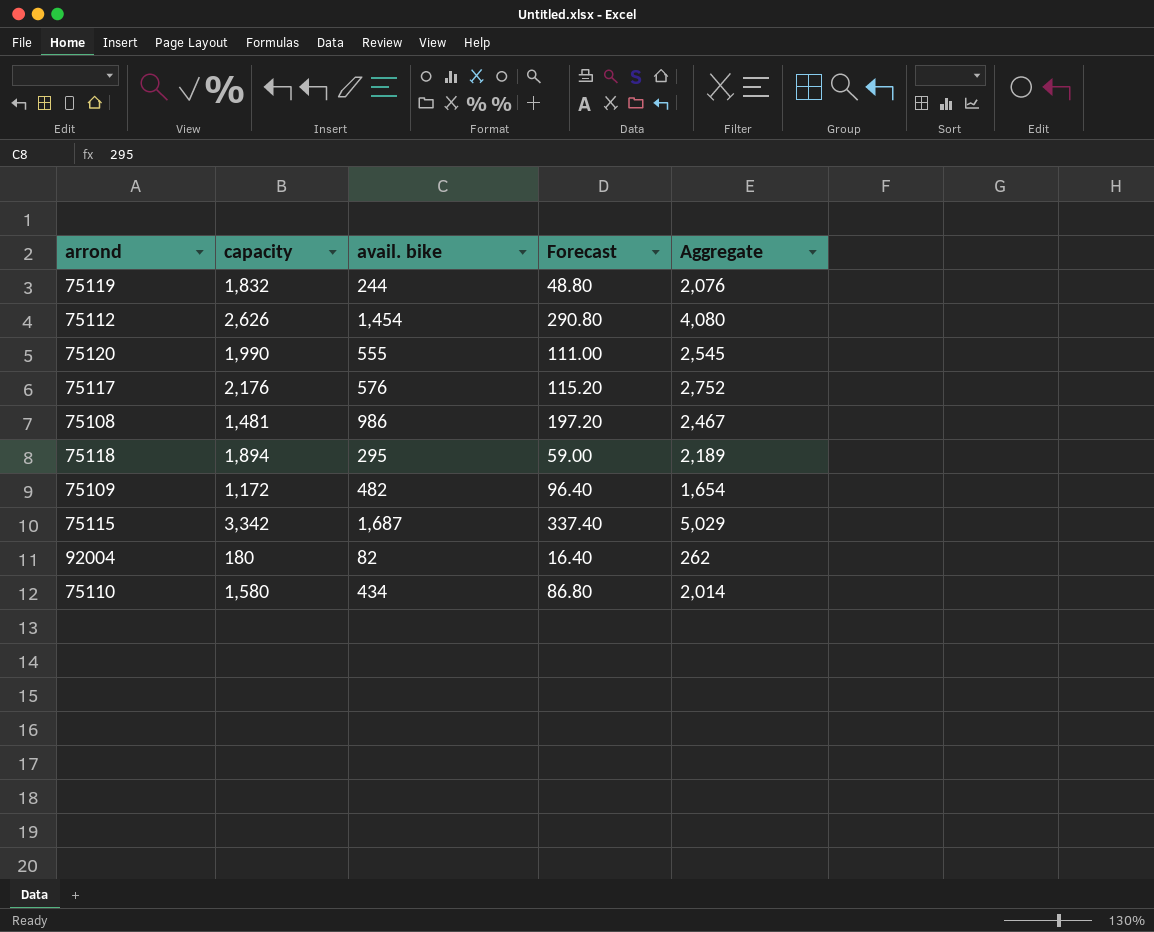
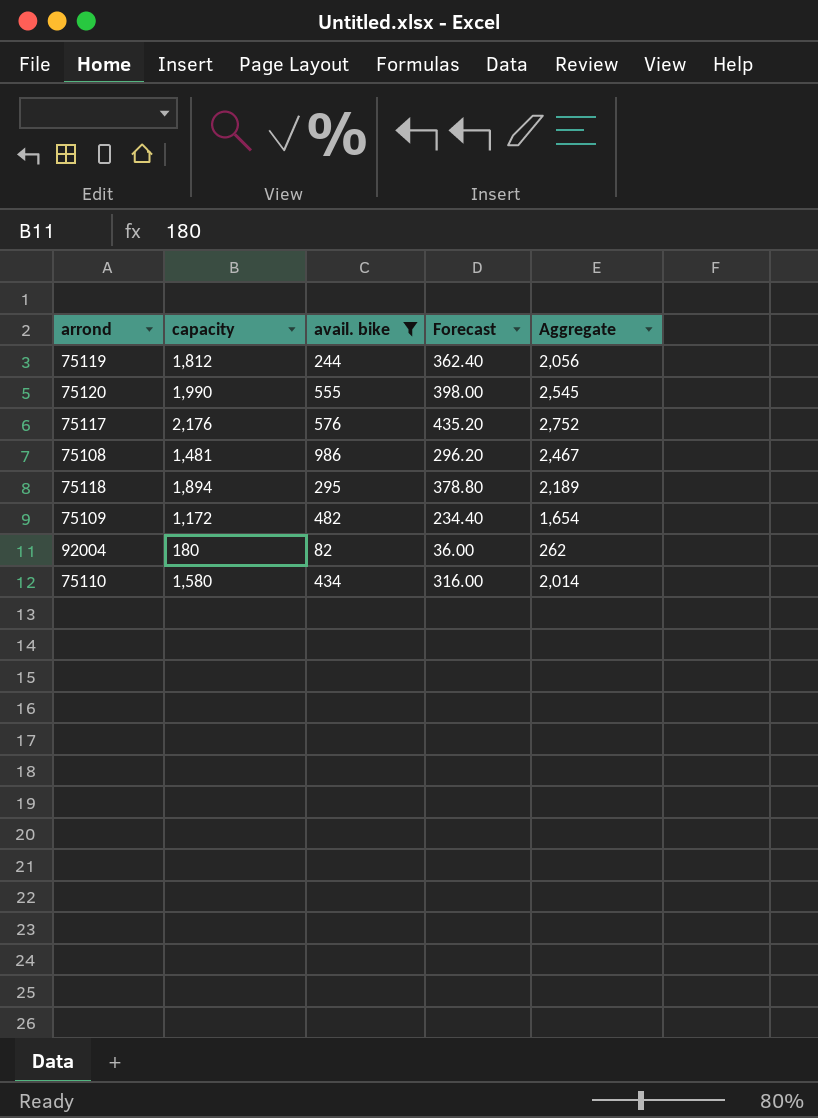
filter: none -> avail. bike <= 986
column Forecast | formula: [avail. bike] * 0.2 -> [capacity] * 0.2
75119 | capacity: 1,832 -> 1,812
75119 | Aggregate: 2,076 -> 2,056

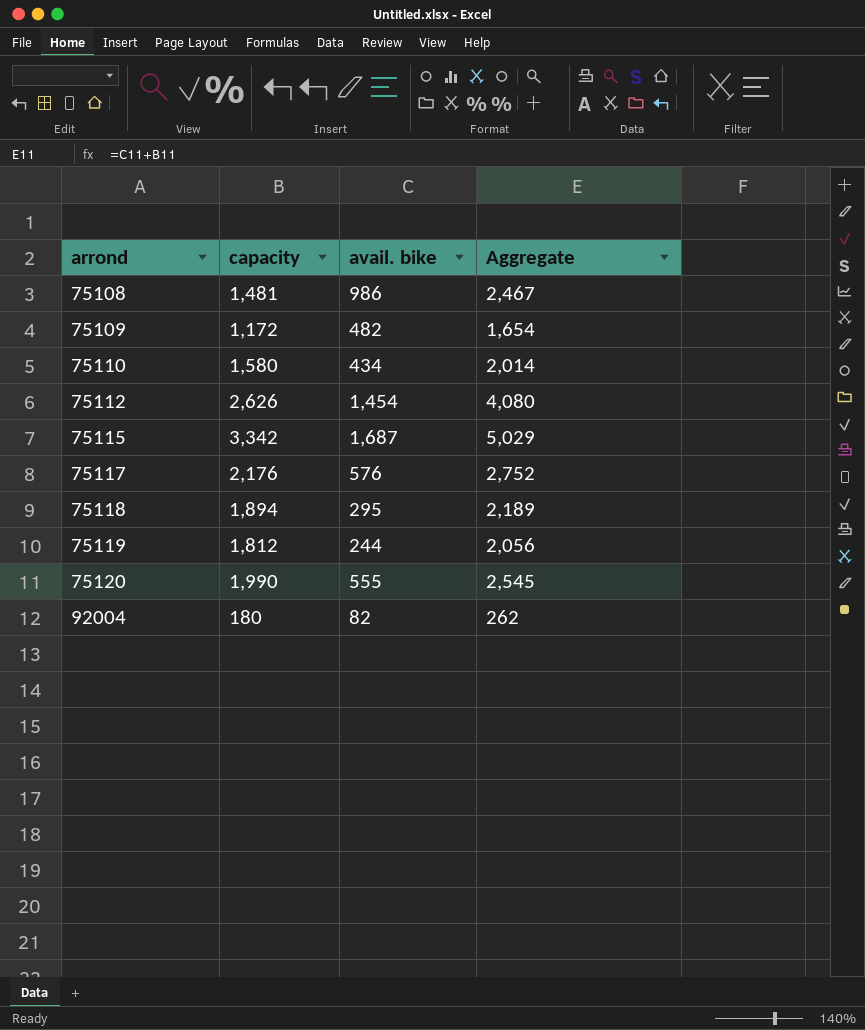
filter: avail. bike <= 986 -> none
row order: none -> arrond ascending
column Forecast | formula: [capacity] * 0.2 -> none

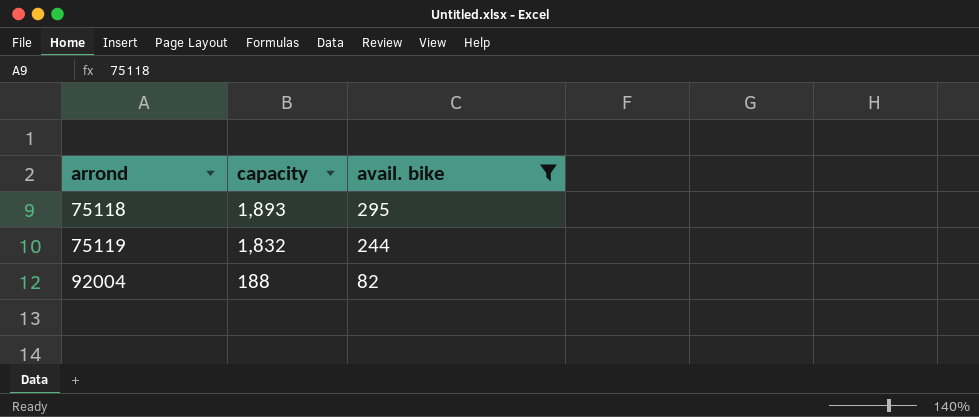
filter: none -> avail. bike <= 295
column Aggregate | formula: [capacity] + [avail. bike] -> none
75118 | capacity: 1,894 -> 1,893
75119 | capacity: 1,812 -> 1,832
92004 | capacity: 180 -> 188

